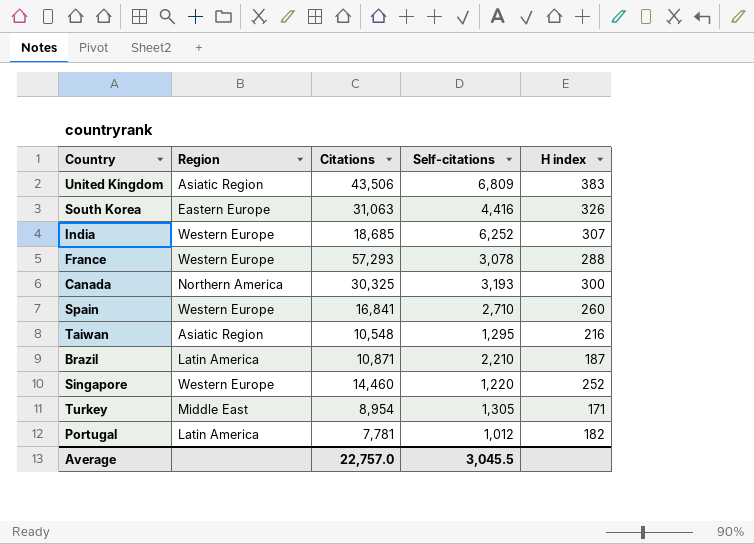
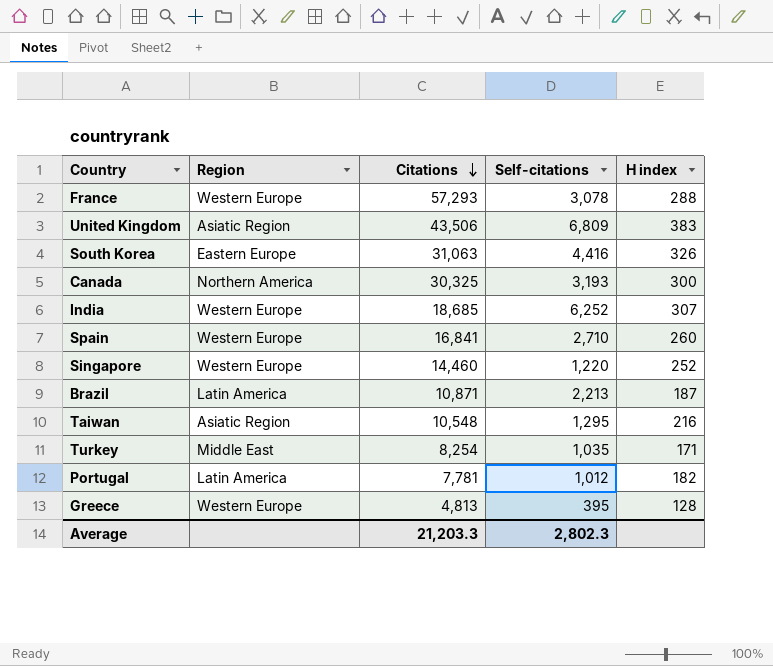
row order: none -> Citations descending
Brazil | Self-citations: 2,210 -> 2,213
Turkey | Citations: 8,954 -> 8,254
Turkey | Self-citations: 1,305 -> 1,035
row Greece: none -> Western Europe | 4,813 | 395 | 128
Average | Citations: 22,757.0 -> 21,203.3
Average | Self-citations: 3,045.5 -> 2,802.3

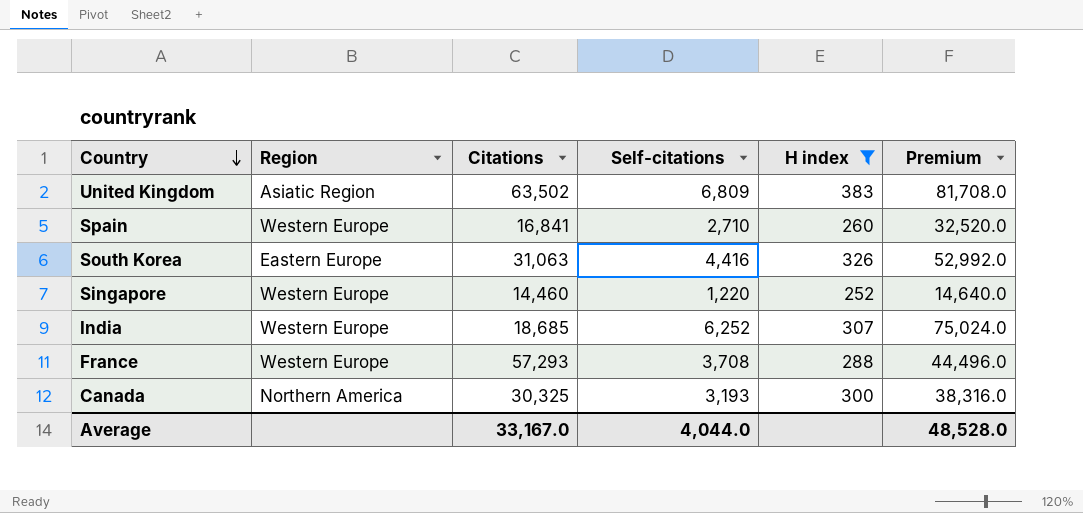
filter: none -> H index >= 252
row order: Citations descending -> Country descending
column Premium | formula: none -> [Self-citations] * 12
United Kingdom | Citations: 43,506 -> 63,502
France | Self-citations: 3,078 -> 3,708
Average | Citations: 21,203.3 -> 33,167.0
Average | Self-citations: 2,802.3 -> 4,044.0

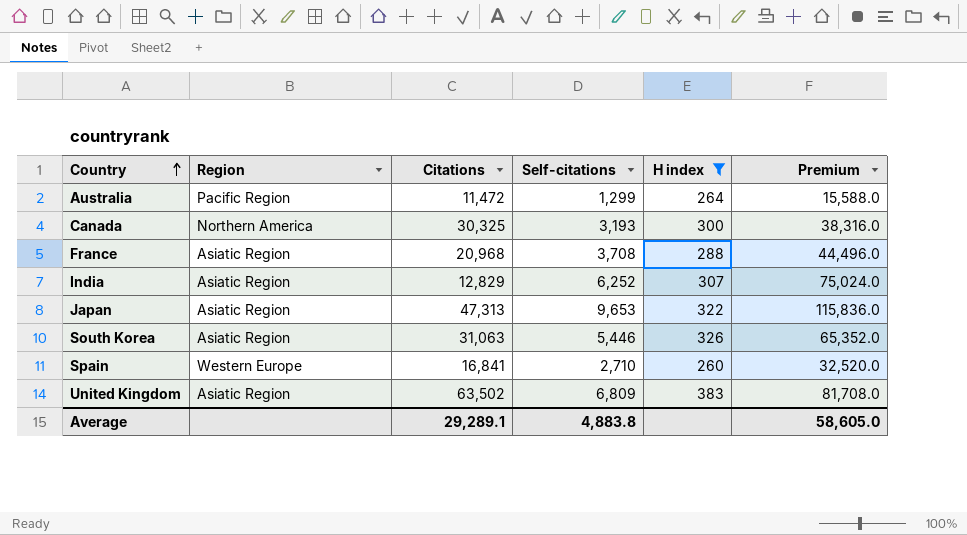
row order: Country descending -> Country ascending
row Singapore: Western Europe | 14,460 | 1,220 | 252 | 14,640.0 -> none
row Australia: none -> Pacific Region | 11,472 | 1,299 | 264 | 15,588.0
France | Region: Western Europe -> Asiatic Region
France | Citations: 57,293 -> 20,968
India | Region: Western Europe -> Asiatic Region
India | Citations: 18,685 -> 12,829
row Japan: none -> Asiatic Region | 47,313 | 9,653 | 322 | 115,836.0
South Korea | Region: Eastern Europe -> Asiatic Region
South Korea | Self-citations: 4,416 -> 5,446
South Korea | Premium: 52,992.0 -> 65,352.0
Average | Citations: 33,167.0 -> 29,289.1
Average | Self-citations: 4,044.0 -> 4,883.8
Average | Premium: 48,528.0 -> 58,605.0

